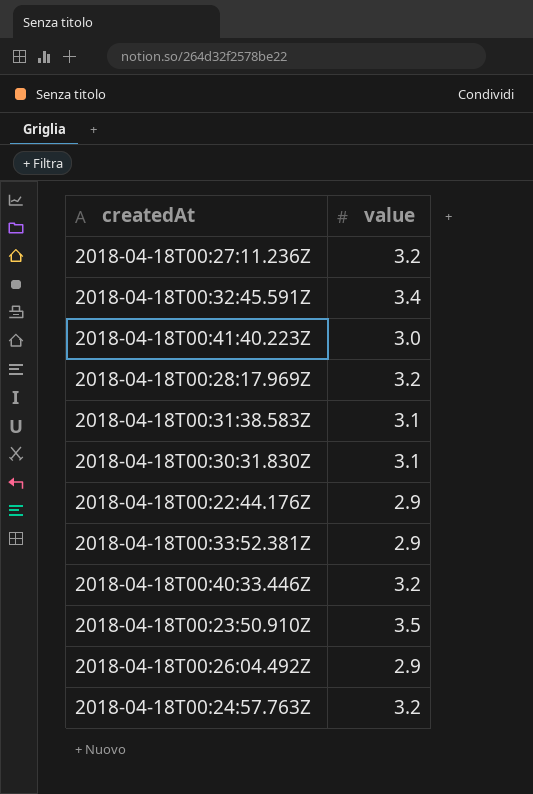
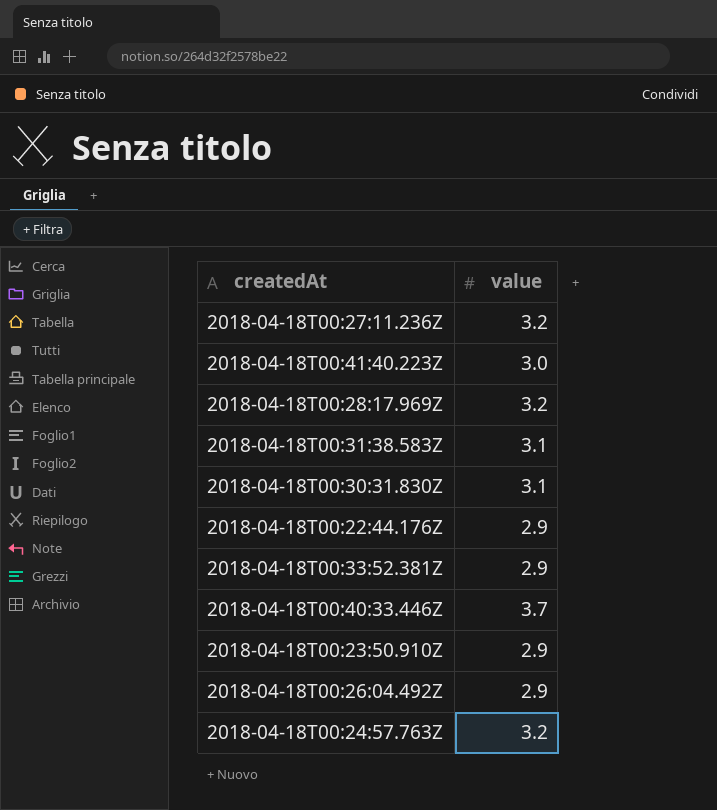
row 2018-04-18T00:32:45.591Z: 3.4 -> none
2018-04-18T00:40:33.446Z | value: 3.2 -> 3.7
2018-04-18T00:23:50.910Z | value: 3.5 -> 2.9

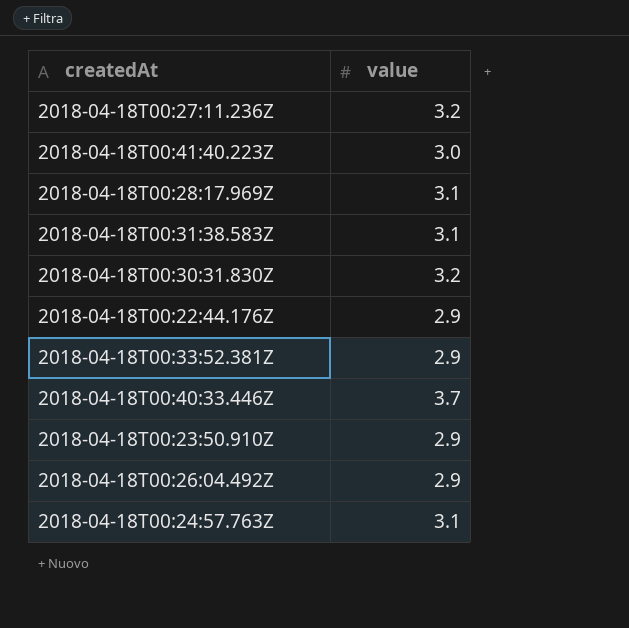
2018-04-18T00:28:17.969Z | value: 3.2 -> 3.1
2018-04-18T00:30:31.830Z | value: 3.1 -> 3.2
2018-04-18T00:24:57.763Z | value: 3.2 -> 3.1

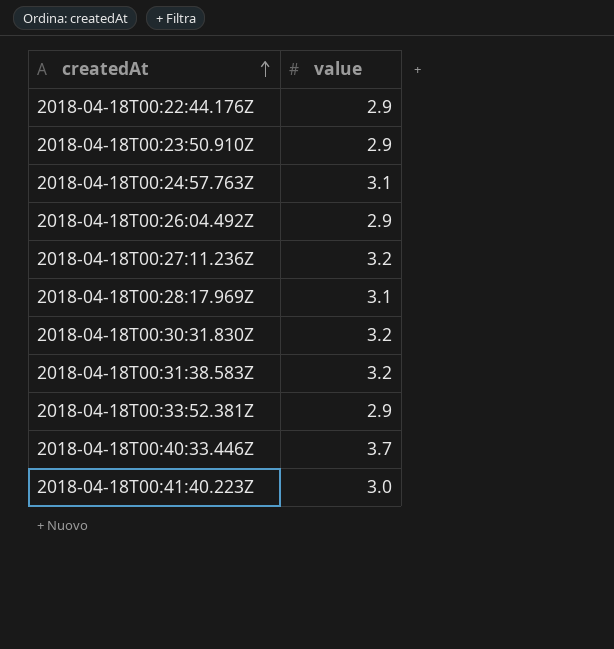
row order: none -> createdAt ascending
2018-04-18T00:31:38.583Z | value: 3.1 -> 3.2

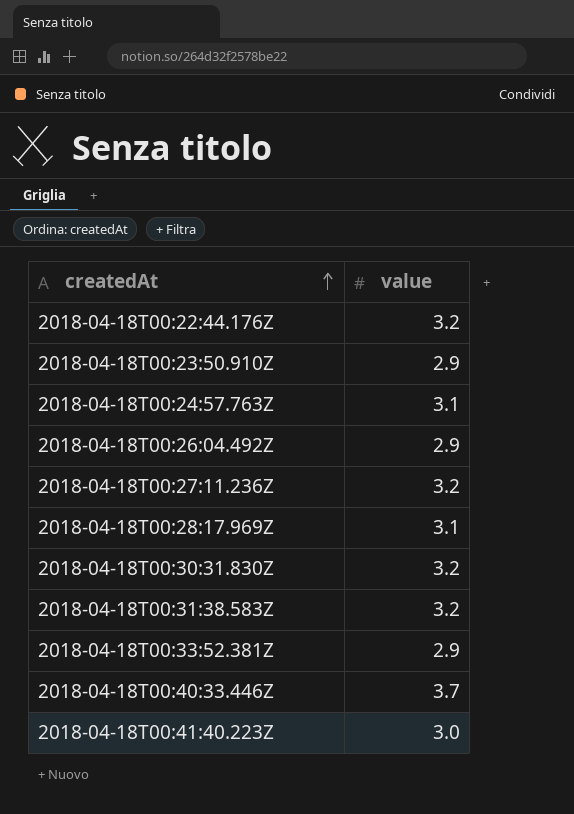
2018-04-18T00:22:44.176Z | value: 2.9 -> 3.2

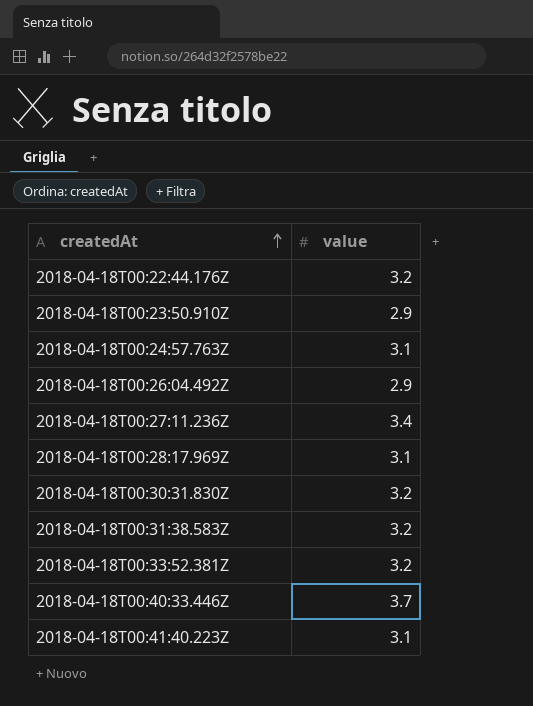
2018-04-18T00:27:11.236Z | value: 3.2 -> 3.4
2018-04-18T00:33:52.381Z | value: 2.9 -> 3.2
2018-04-18T00:41:40.223Z | value: 3.0 -> 3.1

